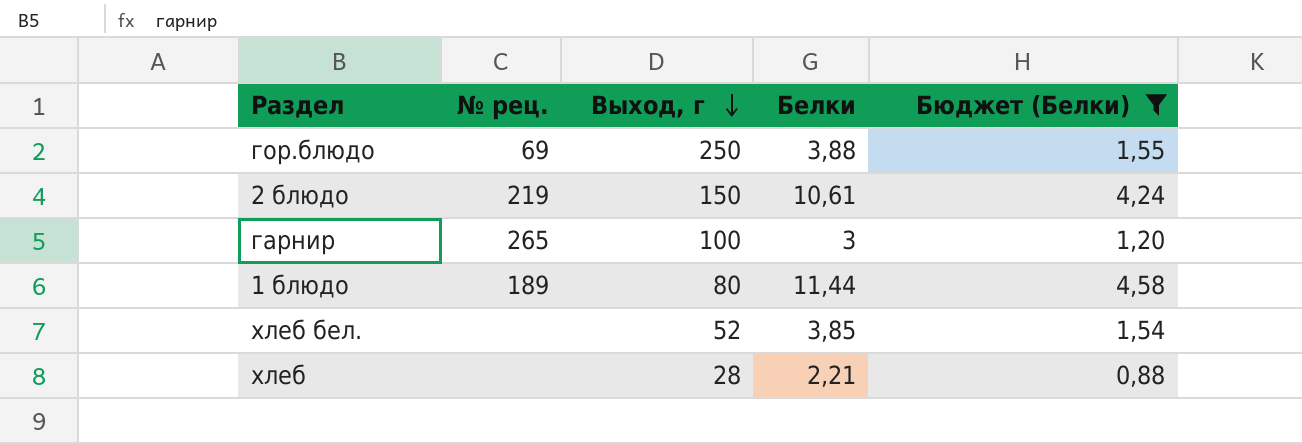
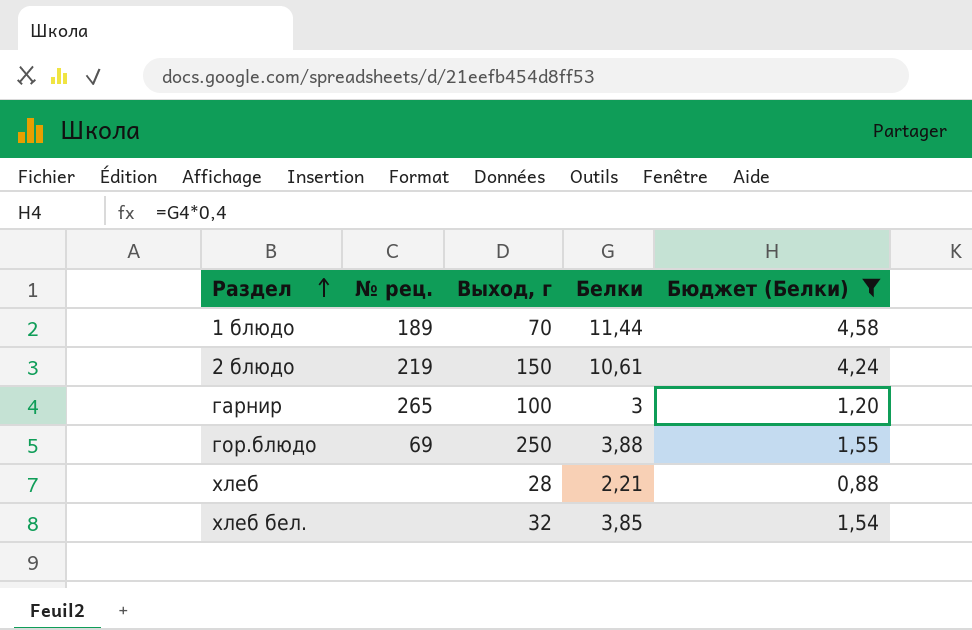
row order: Выход, г descending -> Раздел ascending
1 блюдо | Выход, г: 80 -> 70
хлеб бел. | Выход, г: 52 -> 32

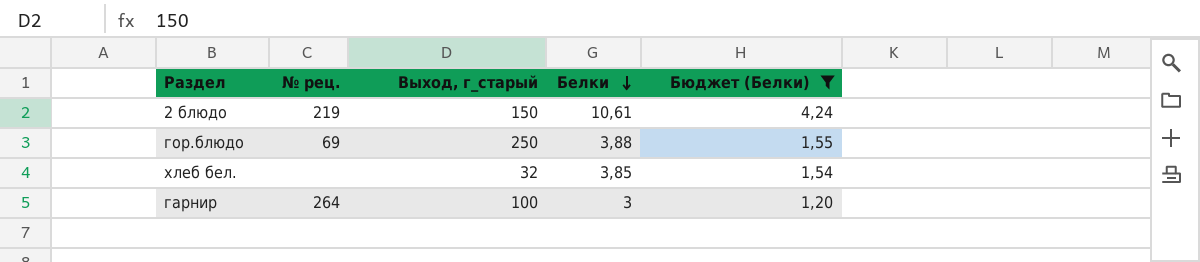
row order: Раздел ascending -> Белки descending
column name: Выход, г -> Выход, г_старый
row 1 блюдо: 189 | 70 | 11,44 | 4,58 -> none
row хлеб: none | 28 | 2,21 | 0,88 -> none
гарнир | № рец.: 265 -> 264

